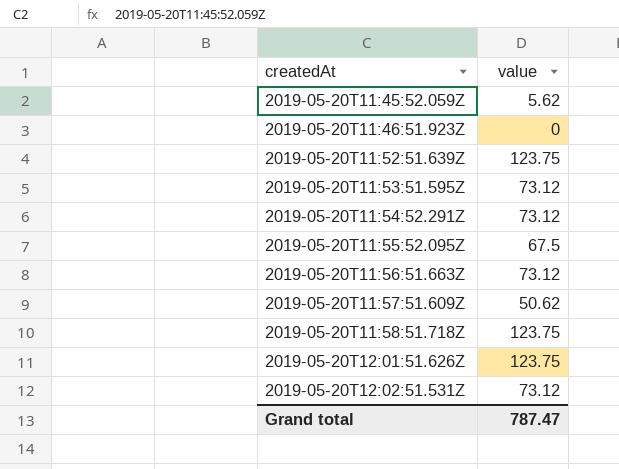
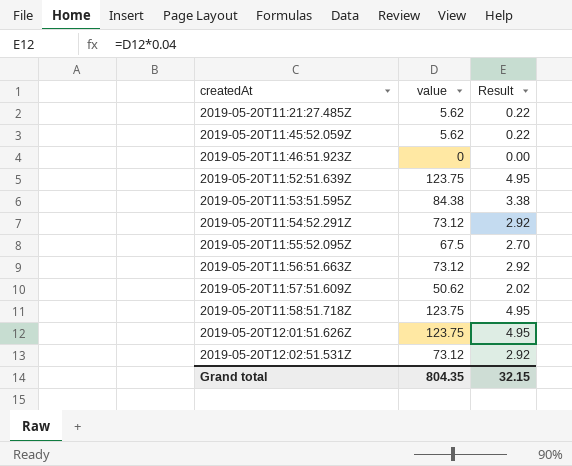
column Result | formula: none -> [value] * 0.04
row 2019-05-20T11:21:27.485Z: none -> 5.62 | 0.22
2019-05-20T11:53:51.595Z | value: 73.12 -> 84.38
Grand total | value: 787.47 -> 804.35

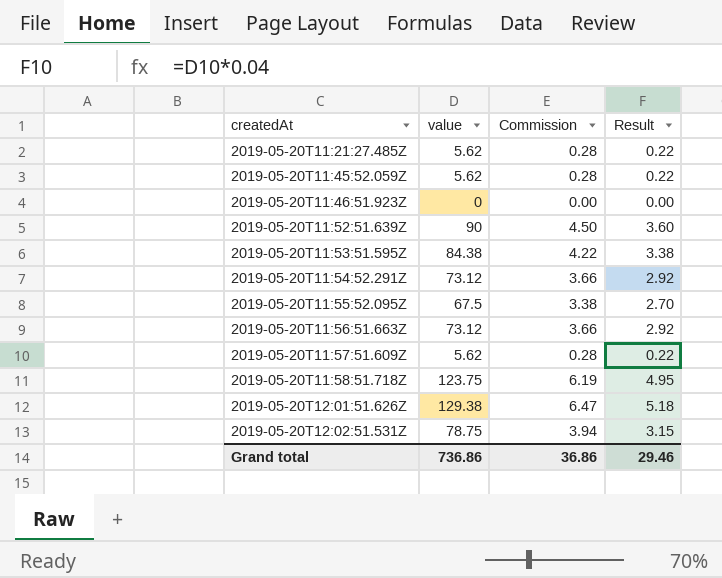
column Commission | formula: none -> [value] * 0.05
2019-05-20T11:52:51.639Z | value: 123.75 -> 90
2019-05-20T11:52:51.639Z | Result: 4.95 -> 3.60
2019-05-20T11:57:51.609Z | value: 50.62 -> 5.62
2019-05-20T11:57:51.609Z | Result: 2.02 -> 0.22
2019-05-20T12:01:51.626Z | value: 123.75 -> 129.38
2019-05-20T12:01:51.626Z | Result: 4.95 -> 5.18
2019-05-20T12:02:51.531Z | value: 73.12 -> 78.75
2019-05-20T12:02:51.531Z | Result: 2.92 -> 3.15
Grand total | value: 804.35 -> 736.86
Grand total | Result: 32.15 -> 29.46

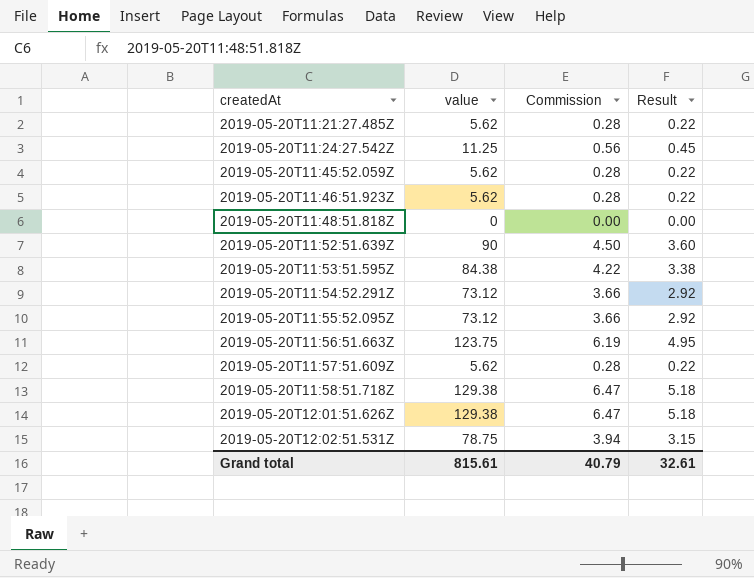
row 2019-05-20T11:24:27.542Z: none -> 11.25 | 0.56 | 0.45
2019-05-20T11:46:51.923Z | value: 0 -> 5.62
2019-05-20T11:46:51.923Z | Commission: 0.00 -> 0.28
2019-05-20T11:46:51.923Z | Result: 0.00 -> 0.22
row 2019-05-20T11:48:51.818Z: none -> 0 | 0.00 | 0.00
2019-05-20T11:55:52.095Z | value: 67.5 -> 73.12
2019-05-20T11:55:52.095Z | Commission: 3.38 -> 3.66
2019-05-20T11:55:52.095Z | Result: 2.70 -> 2.92
2019-05-20T11:56:51.663Z | value: 73.12 -> 123.75
2019-05-20T11:56:51.663Z | Commission: 3.66 -> 6.19
2019-05-20T11:56:51.663Z | Result: 2.92 -> 4.95
2019-05-20T11:58:51.718Z | value: 123.75 -> 129.38
2019-05-20T11:58:51.718Z | Commission: 6.19 -> 6.47
2019-05-20T11:58:51.718Z | Result: 4.95 -> 5.18
Grand total | value: 736.86 -> 815.61
Grand total | Commission: 36.86 -> 40.79
Grand total | Result: 29.46 -> 32.61

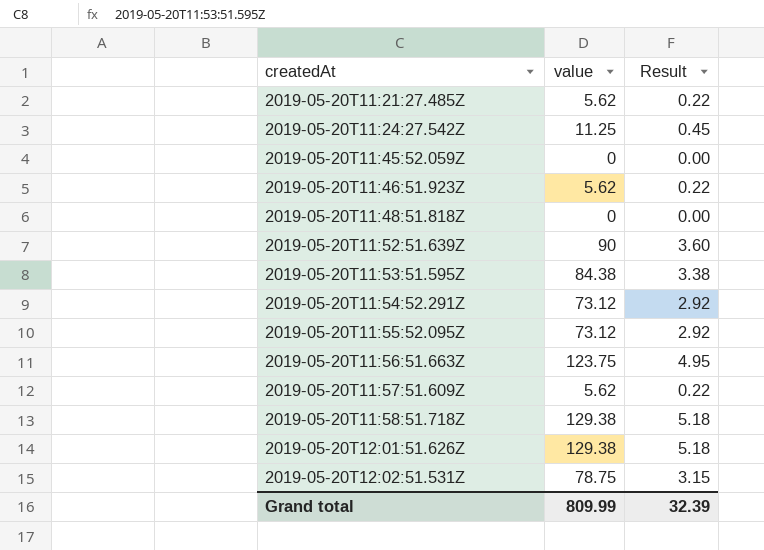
column Commission | formula: [value] * 0.05 -> none
2019-05-20T11:45:52.059Z | value: 5.62 -> 0
2019-05-20T11:45:52.059Z | Result: 0.22 -> 0.00
Grand total | value: 815.61 -> 809.99
Grand total | Result: 32.61 -> 32.39

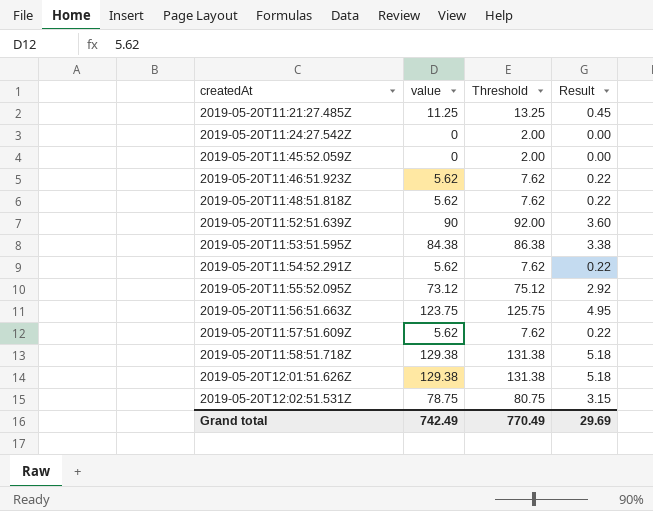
column Threshold | formula: none -> [value] + 2
2019-05-20T11:21:27.485Z | value: 5.62 -> 11.25
2019-05-20T11:21:27.485Z | Result: 0.22 -> 0.45
2019-05-20T11:24:27.542Z | value: 11.25 -> 0
2019-05-20T11:24:27.542Z | Result: 0.45 -> 0.00
2019-05-20T11:48:51.818Z | value: 0 -> 5.62
2019-05-20T11:48:51.818Z | Result: 0.00 -> 0.22
2019-05-20T11:54:52.291Z | value: 73.12 -> 5.62
2019-05-20T11:54:52.291Z | Result: 2.92 -> 0.22
Grand total | value: 809.99 -> 742.49
Grand total | Result: 32.39 -> 29.69

